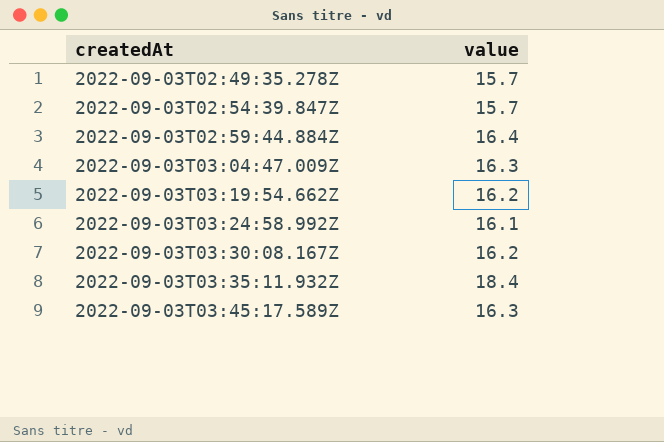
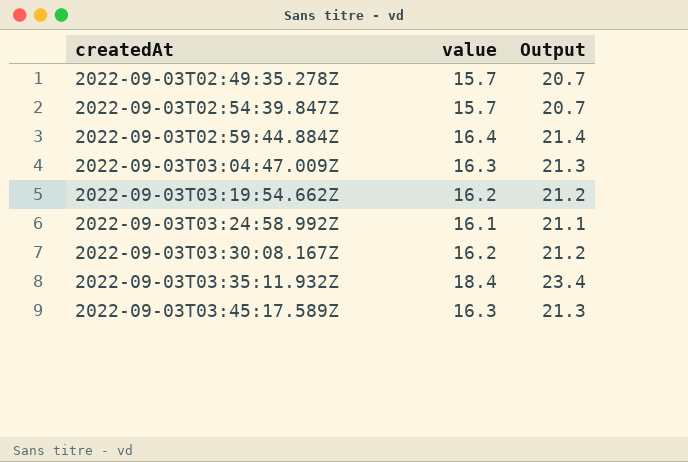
column Output | formula: none -> [value] + 5

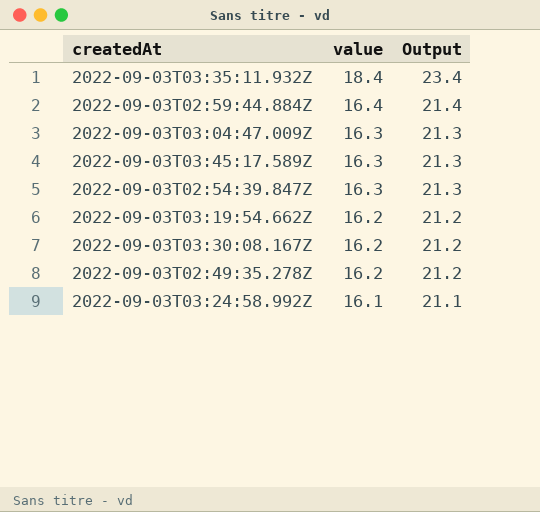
row order: createdAt ascending -> value descending
2022-09-03T02:54:39.847Z | value: 15.7 -> 16.3
2022-09-03T02:54:39.847Z | Output: 20.7 -> 21.3
2022-09-03T02:49:35.278Z | value: 15.7 -> 16.2
2022-09-03T02:49:35.278Z | Output: 20.7 -> 21.2

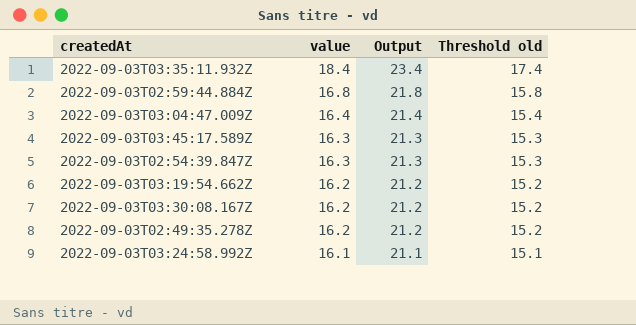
column Threshold old | formula: none -> [value] - 1
2022-09-03T02:59:44.884Z | value: 16.4 -> 16.8
2022-09-03T02:59:44.884Z | Output: 21.4 -> 21.8
2022-09-03T03:04:47.009Z | value: 16.3 -> 16.4
2022-09-03T03:04:47.009Z | Output: 21.3 -> 21.4

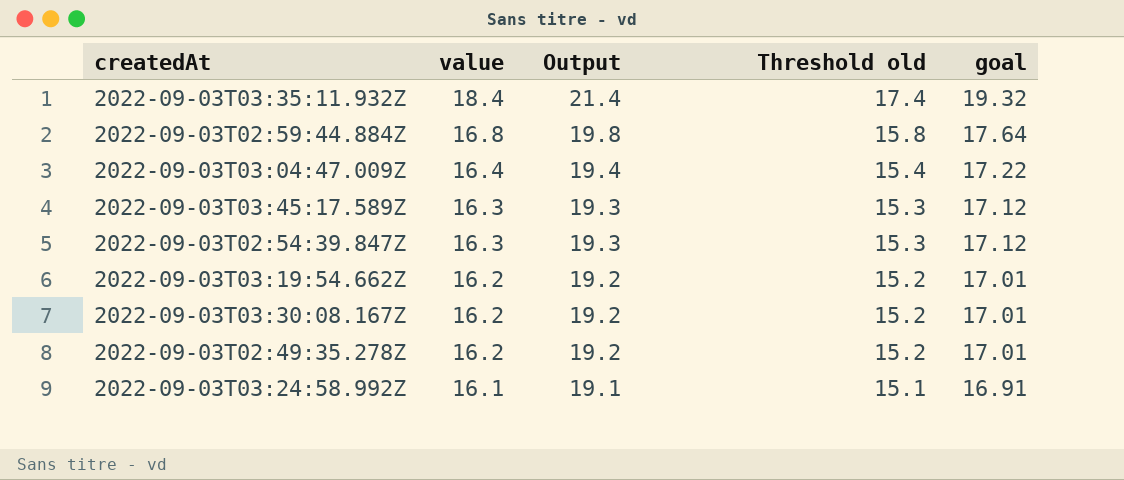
column Output | formula: [value] + 5 -> [value] + 3
column goal | formula: none -> [value] * 1.05

